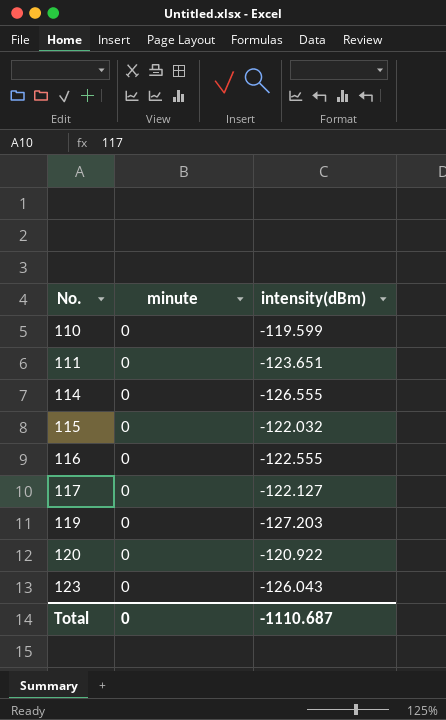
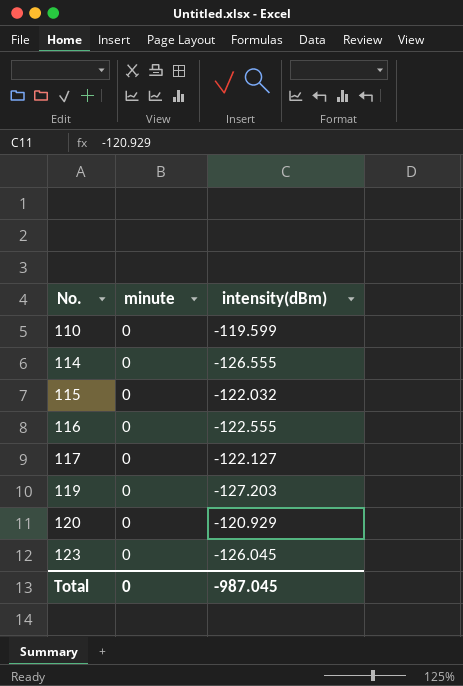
row 111: 0 | -123.651 -> none
120 | intensity(dBm): -120.922 -> -120.929
123 | intensity(dBm): -126.043 -> -126.045
Total | intensity(dBm): -1110.687 -> -987.045

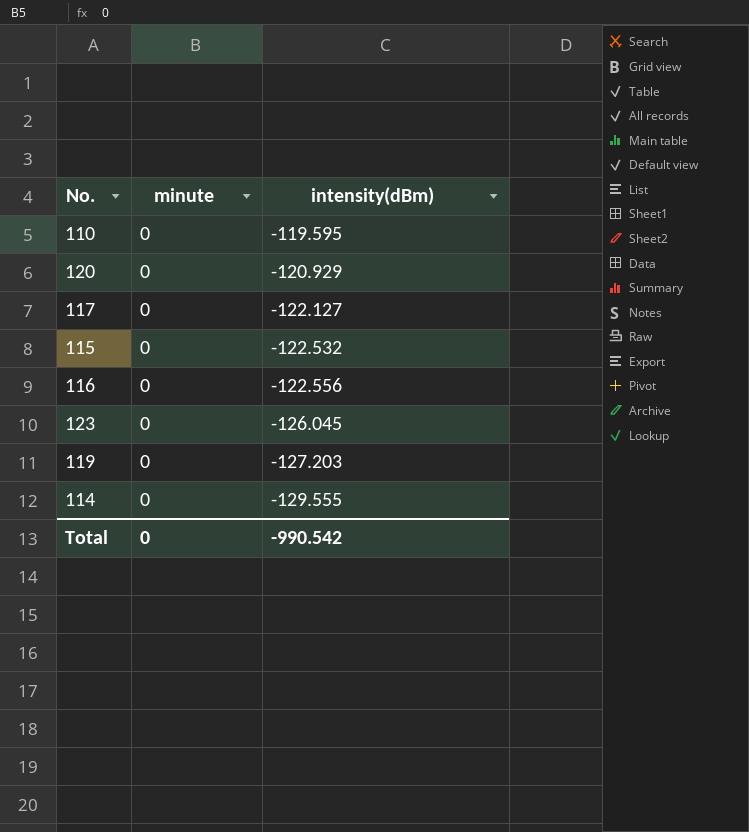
row order: No. ascending -> intensity(dBm) descending
110 | intensity(dBm): -119.599 -> -119.595
115 | intensity(dBm): -122.032 -> -122.532
116 | intensity(dBm): -122.555 -> -122.556
114 | intensity(dBm): -126.555 -> -129.555
Total | intensity(dBm): -987.045 -> -990.542

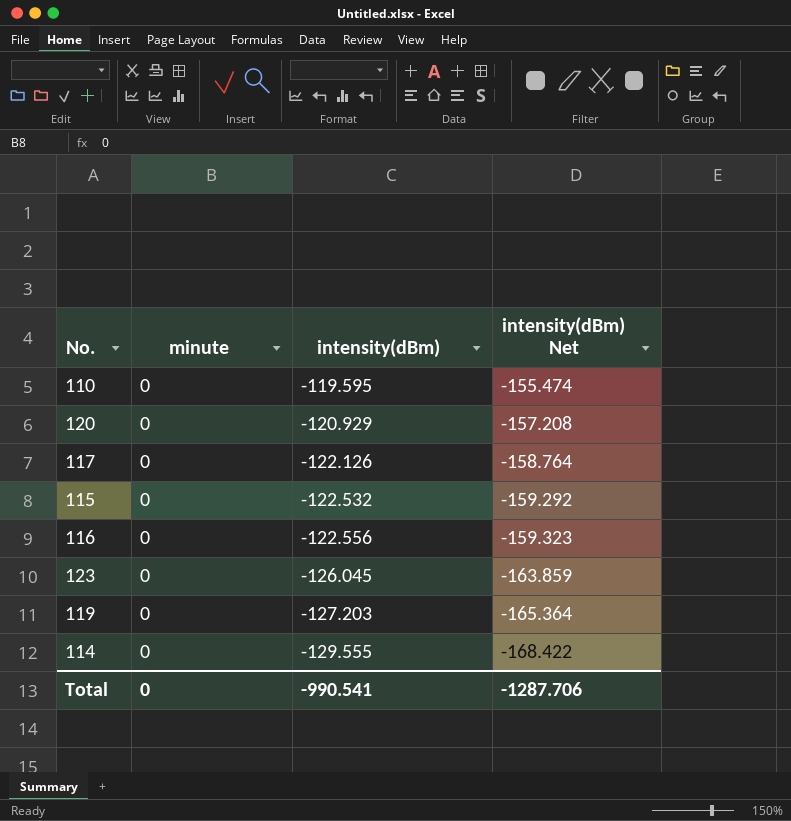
column intensity(dBm) Net | formula: none -> [intensity(dBm)] * 1.3
117 | intensity(dBm): -122.127 -> -122.126
Total | intensity(dBm): -990.542 -> -990.541

